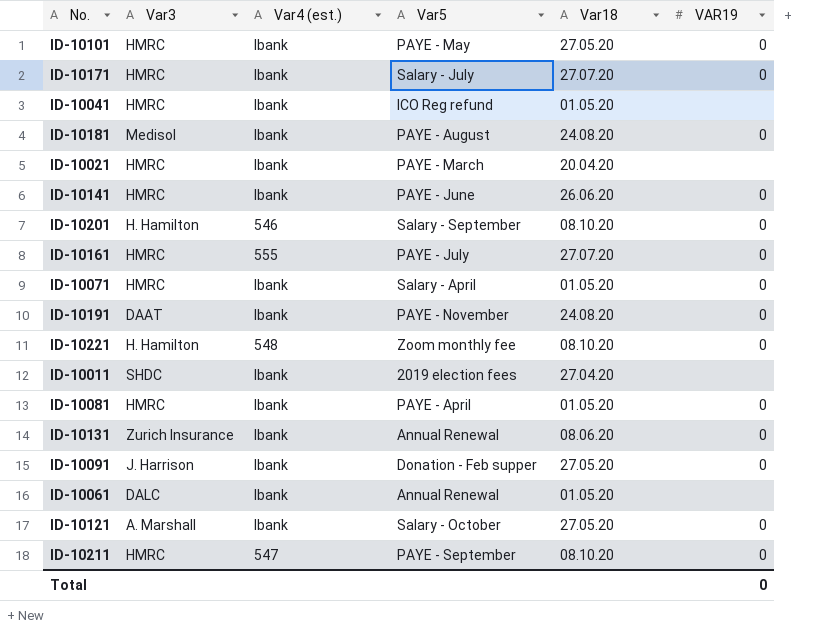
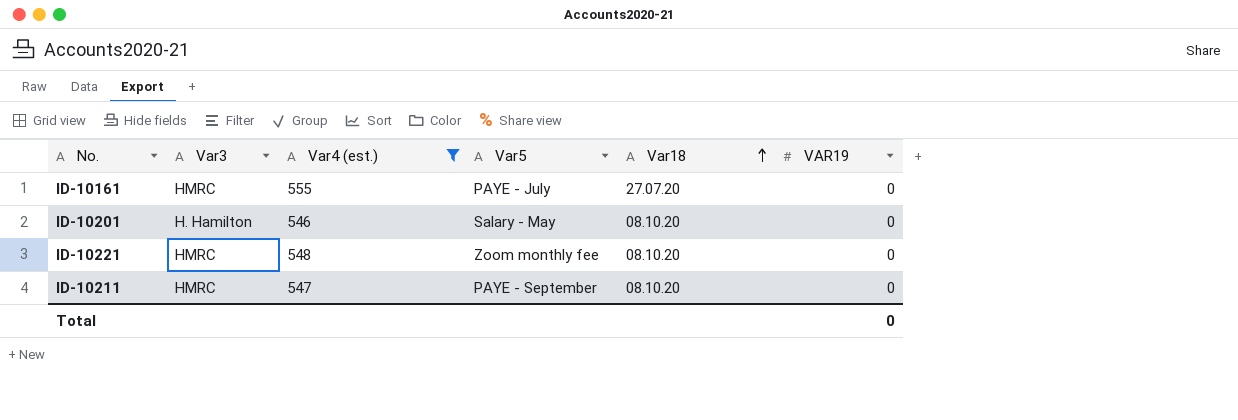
filter: none -> Var4 (est.) != Ibank
row order: none -> Var18 ascending
ID-10201 | Var5: Salary - September -> Salary - May
ID-10221 | Var3: H. Hamilton -> HMRC

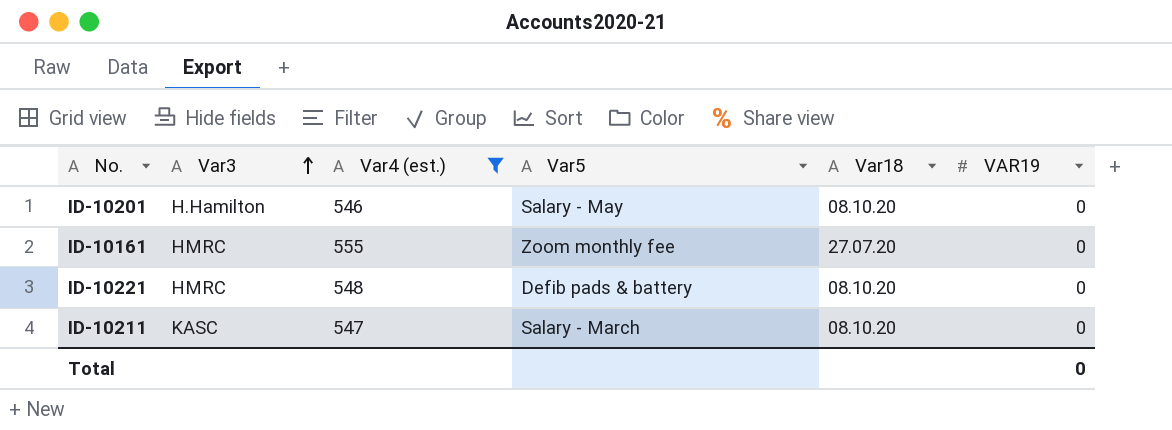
row order: Var18 ascending -> Var3 ascending
ID-10201 | Var3: H. Hamilton -> H.Hamilton
ID-10161 | Var5: PAYE - July -> Zoom monthly fee
ID-10221 | Var5: Zoom monthly fee -> Defib pads & battery
ID-10211 | Var3: HMRC -> KASC
ID-10211 | Var5: PAYE - September -> Salary - March

